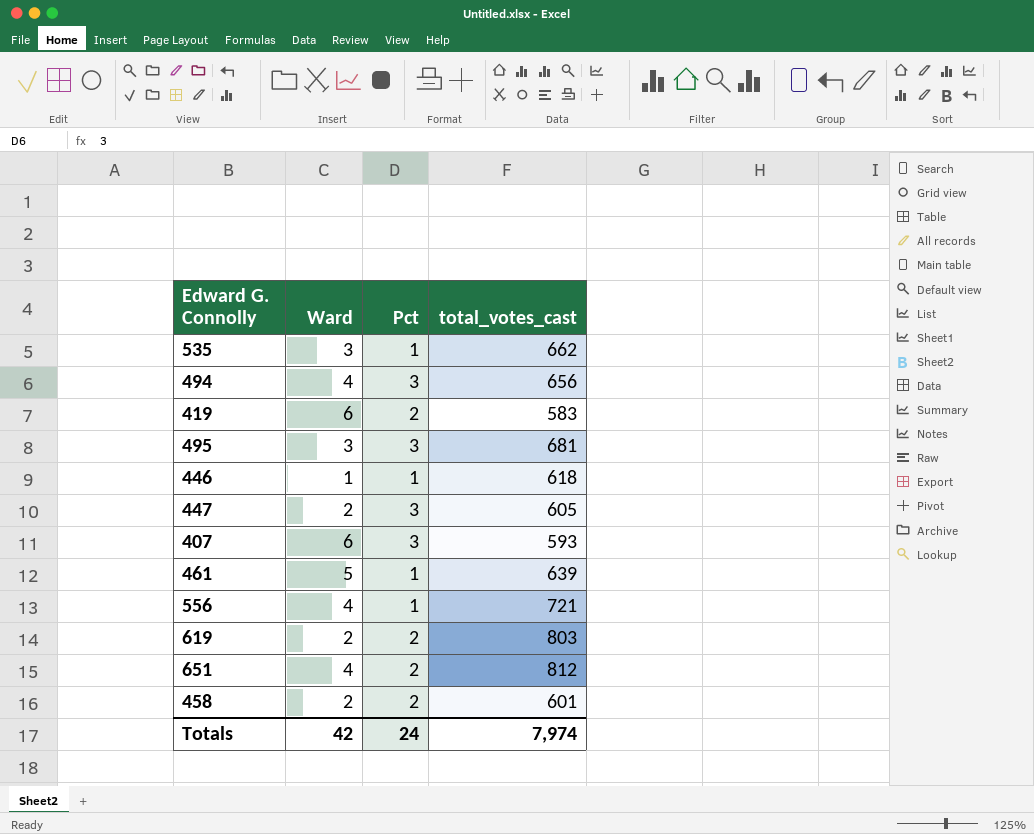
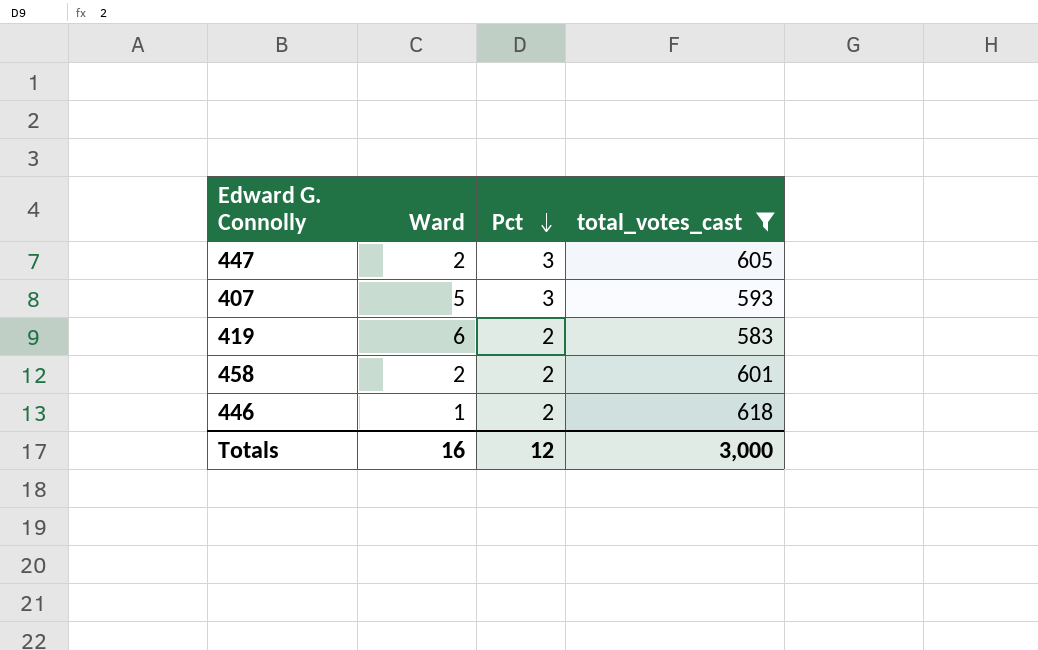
filter: none -> total_votes_cast <= 618
row order: none -> Pct descending
407 | Ward: 6 -> 5
446 | Pct: 1 -> 2
Totals | Ward: 42 -> 16
Totals | Pct: 24 -> 12
Totals | total_votes_cast: 7,974 -> 3,000

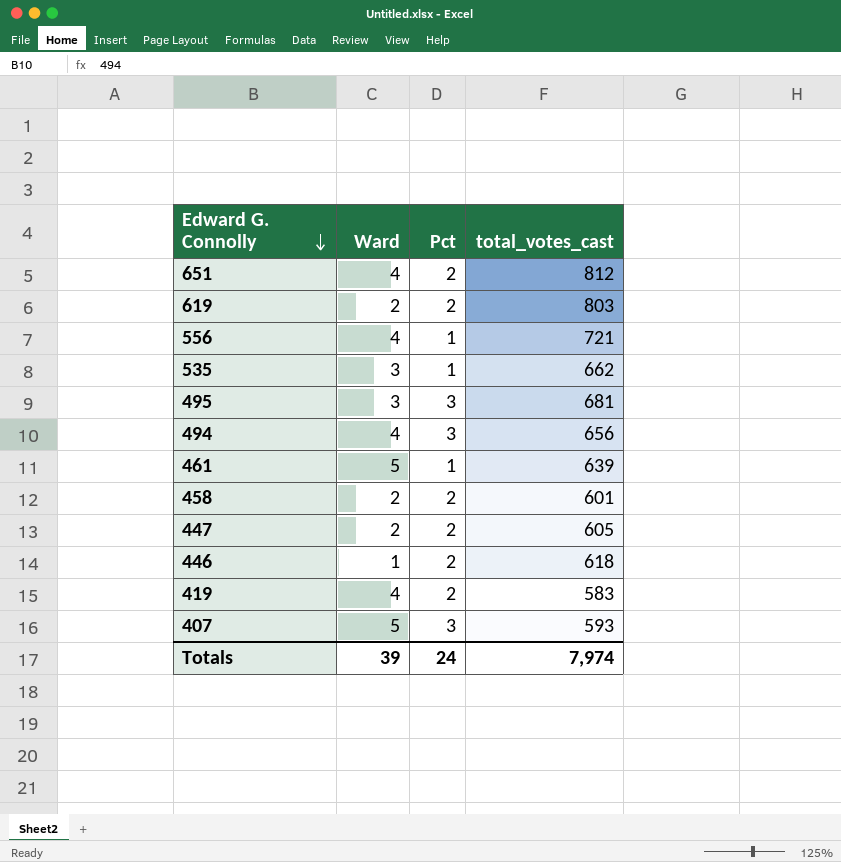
filter: total_votes_cast <= 618 -> none
row order: Pct descending -> Edward G. Connolly descending
447 | Pct: 3 -> 2
419 | Ward: 6 -> 4
Totals | Ward: 16 -> 39
Totals | Pct: 12 -> 24
Totals | total_votes_cast: 3,000 -> 7,974

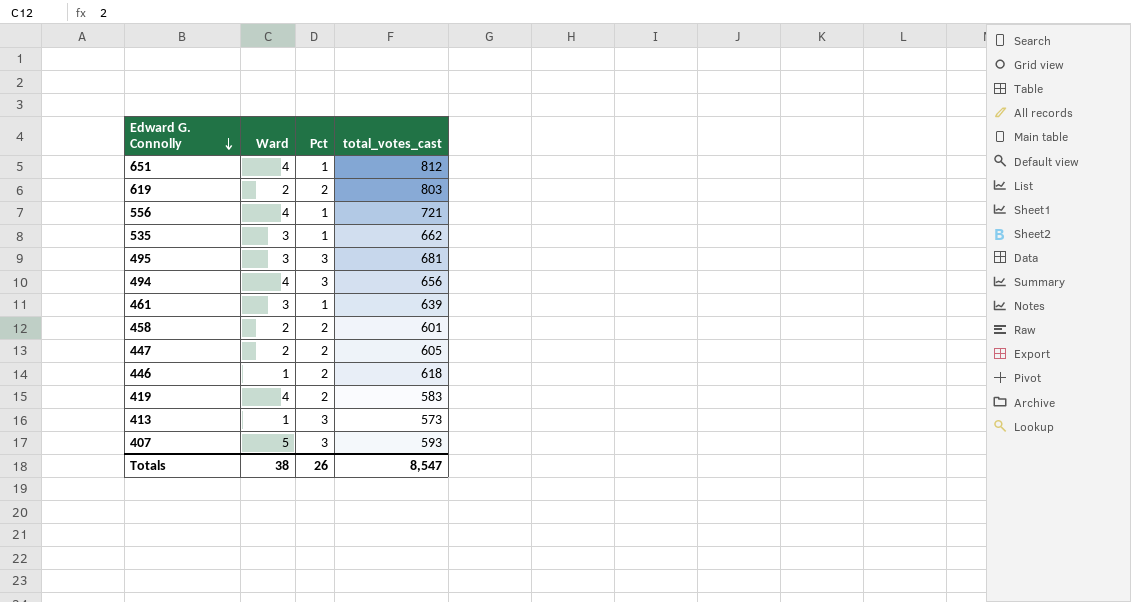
651 | Pct: 2 -> 1
461 | Ward: 5 -> 3
row 413: none -> 1 | 3 | 573
Totals | Ward: 39 -> 38
Totals | Pct: 24 -> 26
Totals | total_votes_cast: 7,974 -> 8,547

